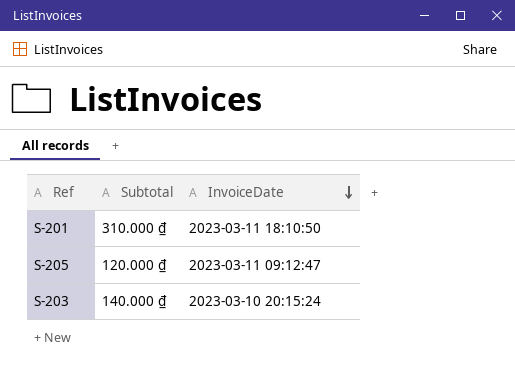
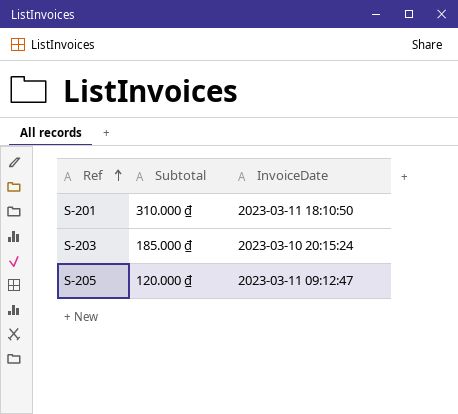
row order: InvoiceDate descending -> Ref ascending
S-203 | Subtotal: 140.000 ₫ -> 185.000 ₫

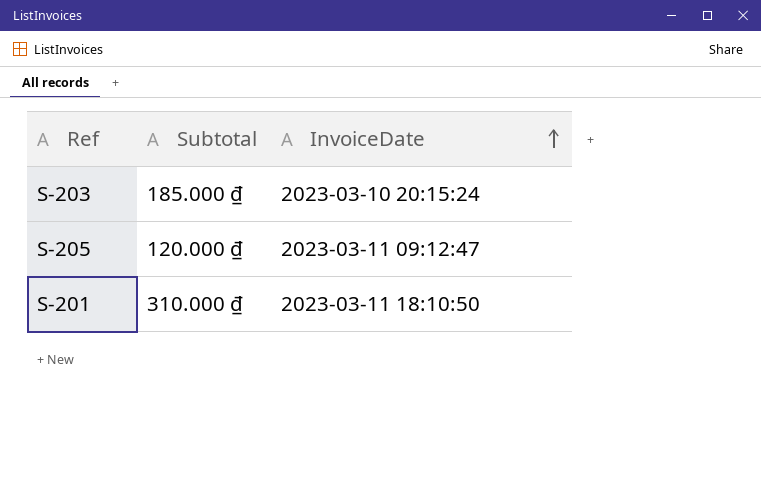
row order: Ref ascending -> InvoiceDate ascending

